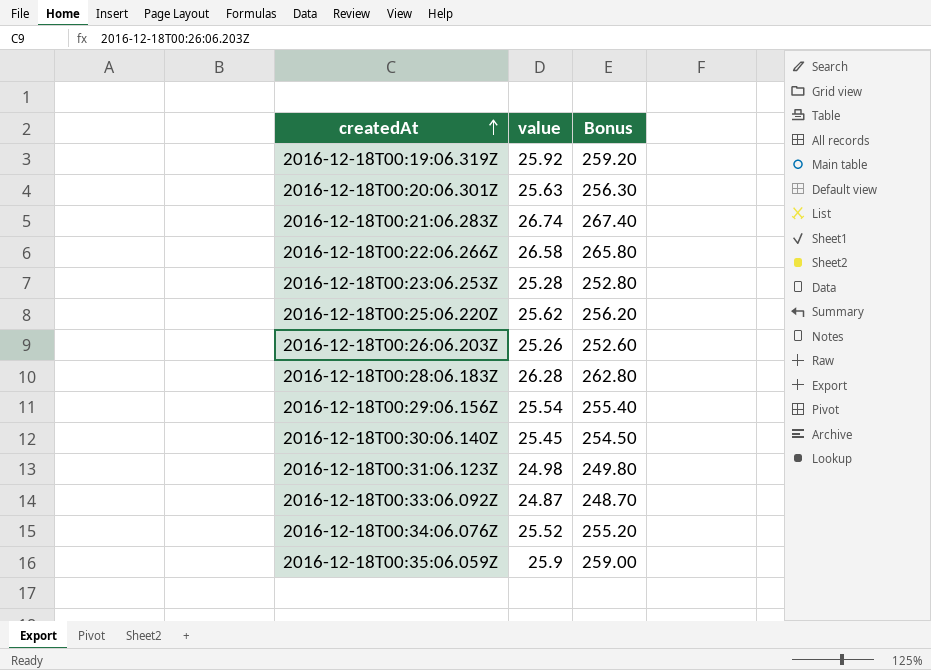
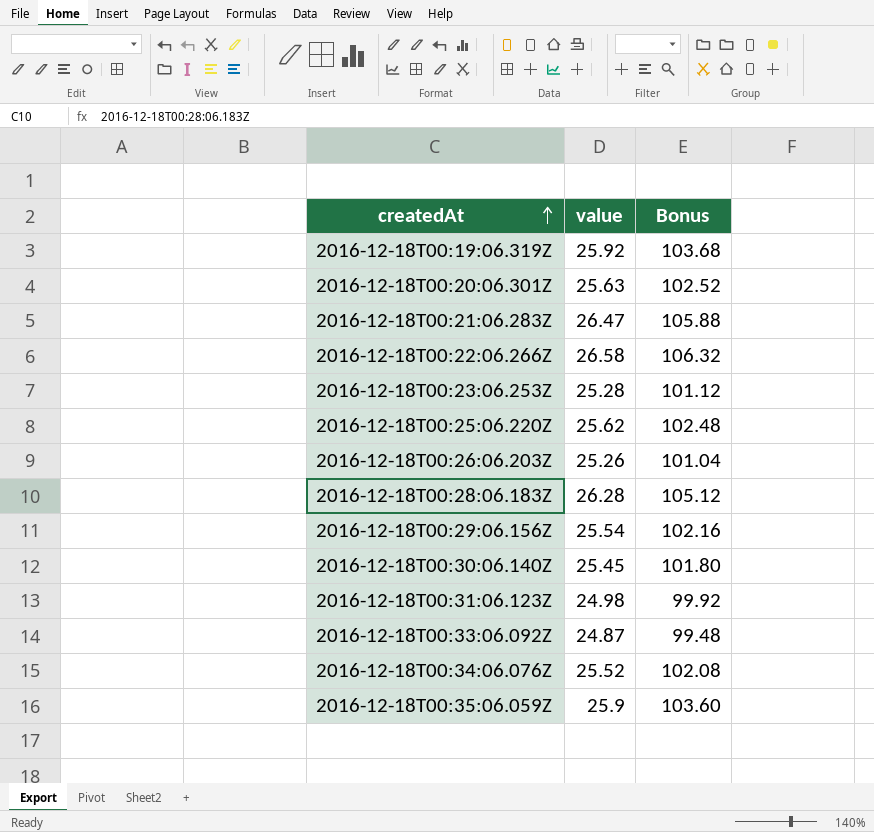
column Bonus | formula: [value] * 10 -> [value] * 4
2016-12-18T00:21:06.283Z | value: 26.74 -> 26.47

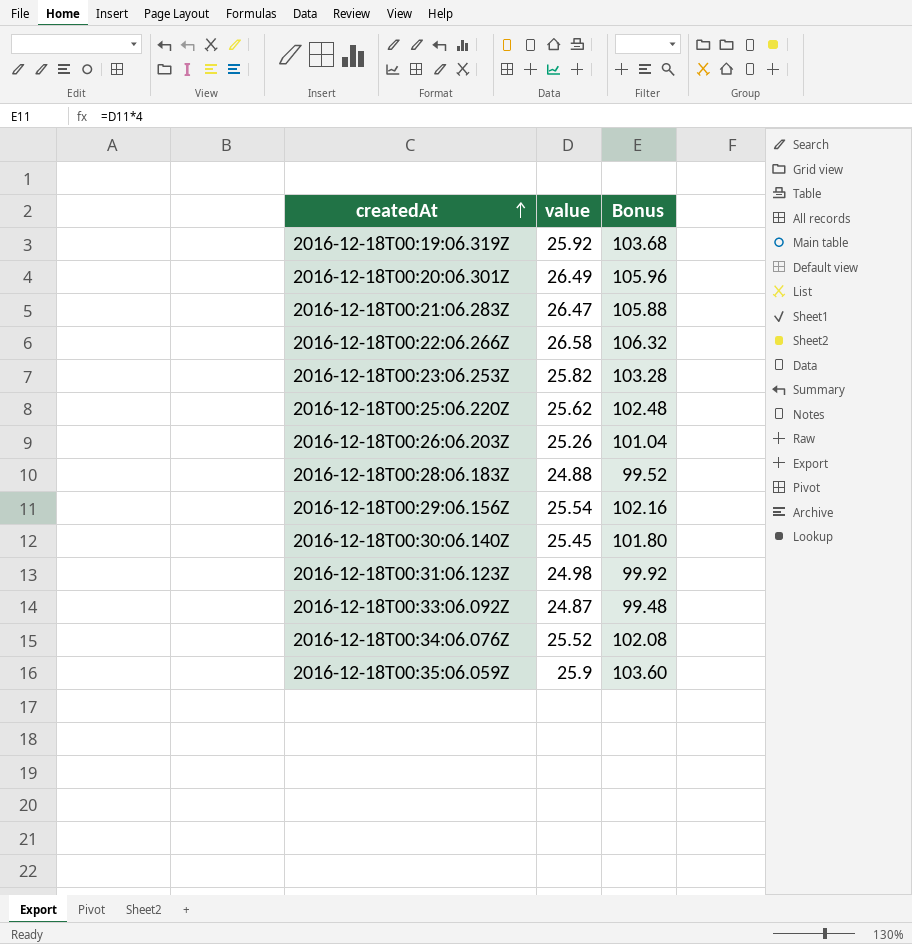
2016-12-18T00:20:06.301Z | value: 25.63 -> 26.49
2016-12-18T00:20:06.301Z | Bonus: 102.52 -> 105.96
2016-12-18T00:23:06.253Z | value: 25.28 -> 25.82
2016-12-18T00:23:06.253Z | Bonus: 101.12 -> 103.28
2016-12-18T00:28:06.183Z | value: 26.28 -> 24.88
2016-12-18T00:28:06.183Z | Bonus: 105.12 -> 99.52

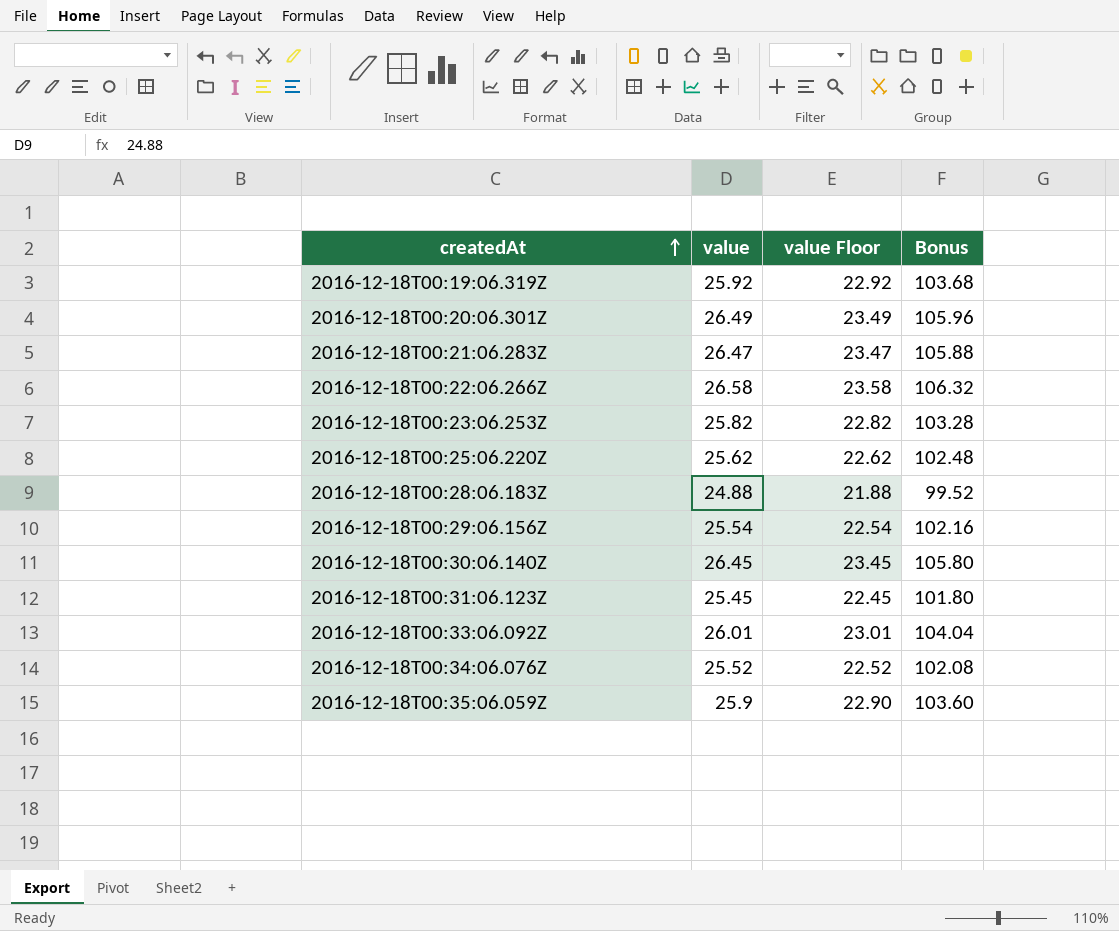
column value Floor | formula: none -> [value] - 3
row 2016-12-18T00:26:06.203Z: 25.26 | 101.04 -> none
2016-12-18T00:30:06.140Z | value: 25.45 -> 26.45
2016-12-18T00:30:06.140Z | Bonus: 101.80 -> 105.80
2016-12-18T00:31:06.123Z | value: 24.98 -> 25.45
2016-12-18T00:31:06.123Z | Bonus: 99.92 -> 101.80
2016-12-18T00:33:06.092Z | value: 24.87 -> 26.01
2016-12-18T00:33:06.092Z | Bonus: 99.48 -> 104.04

